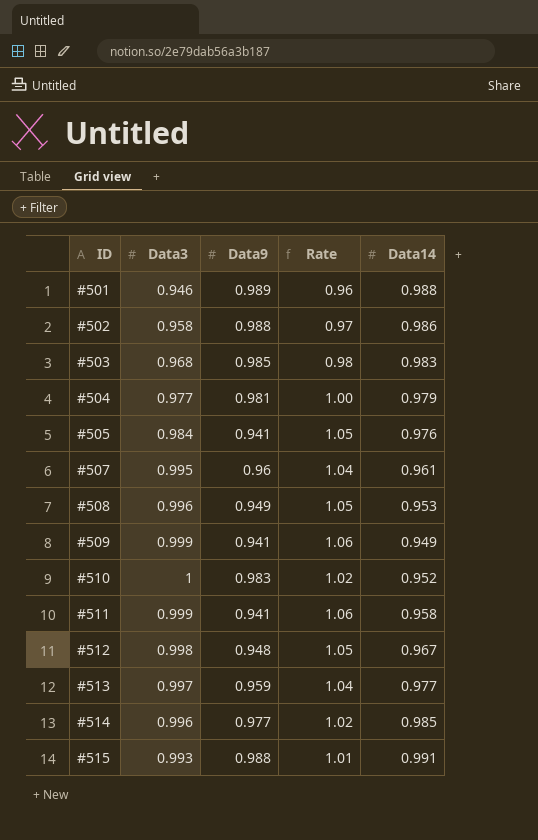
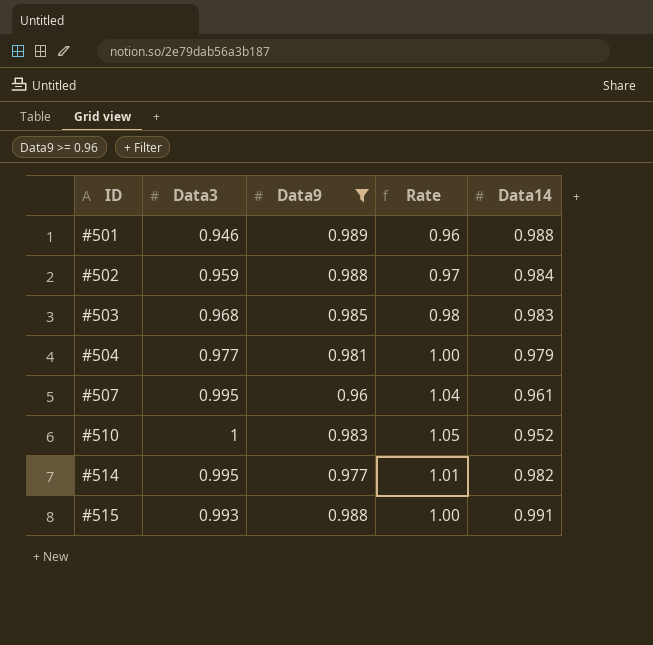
filter: none -> Data9 >= 0.96
column Rate | formula: [Data3] / [Data9] -> [Data3] / [Data14]
#502 | Data3: 0.958 -> 0.959
#502 | Data14: 0.986 -> 0.984
#514 | Data3: 0.996 -> 0.995
#514 | Data14: 0.985 -> 0.982

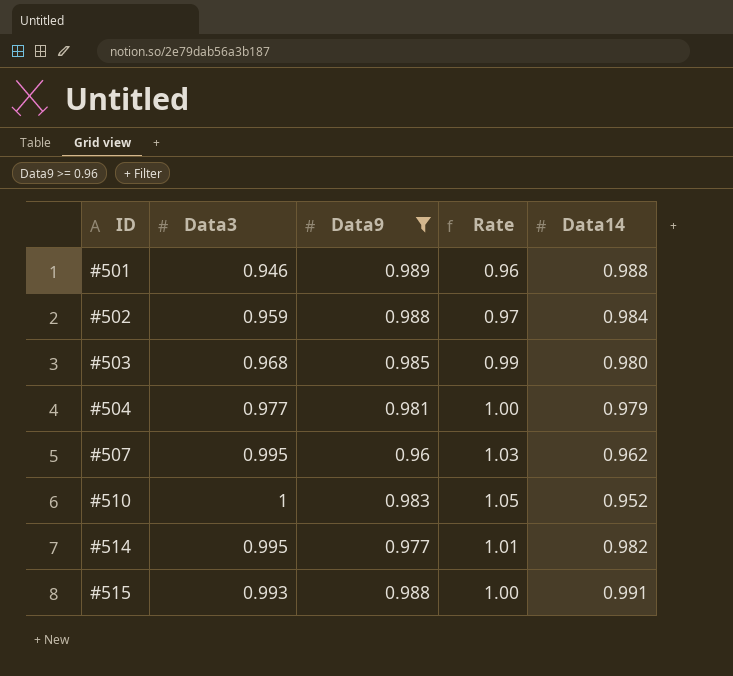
#503 | Rate: 0.98 -> 0.99
#503 | Data14: 0.983 -> 0.980
#507 | Rate: 1.04 -> 1.03
#507 | Data14: 0.961 -> 0.962

